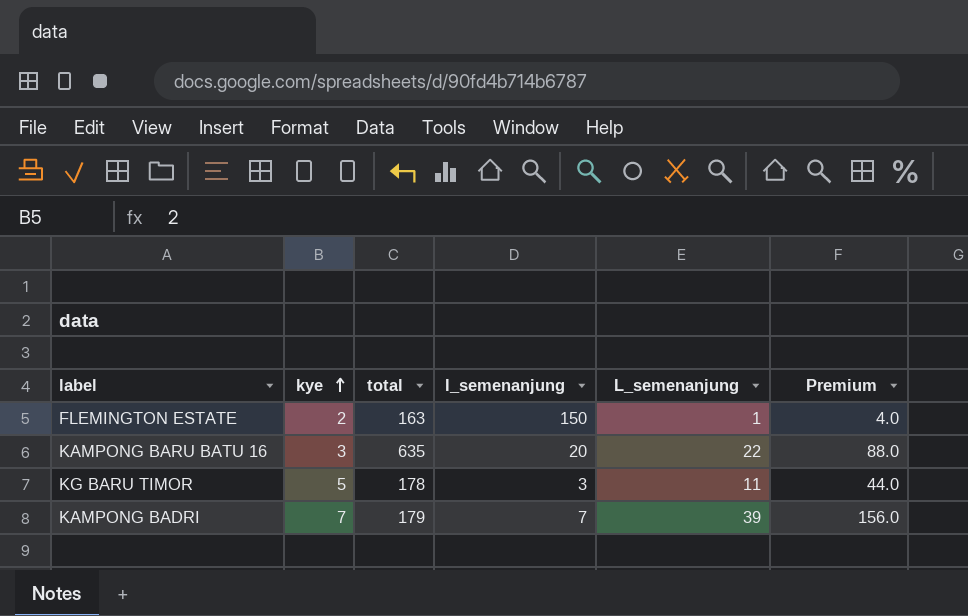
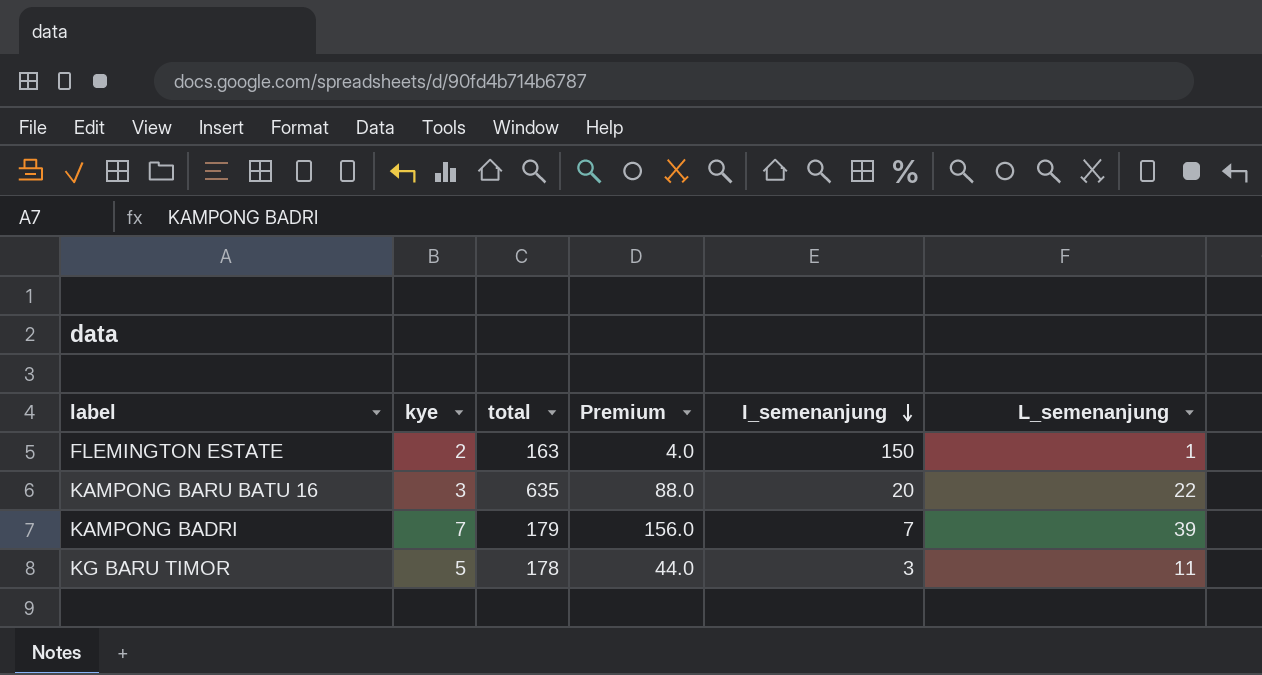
row order: kye ascending -> I_semenanjung descending
column Premium | position: 6 -> 4

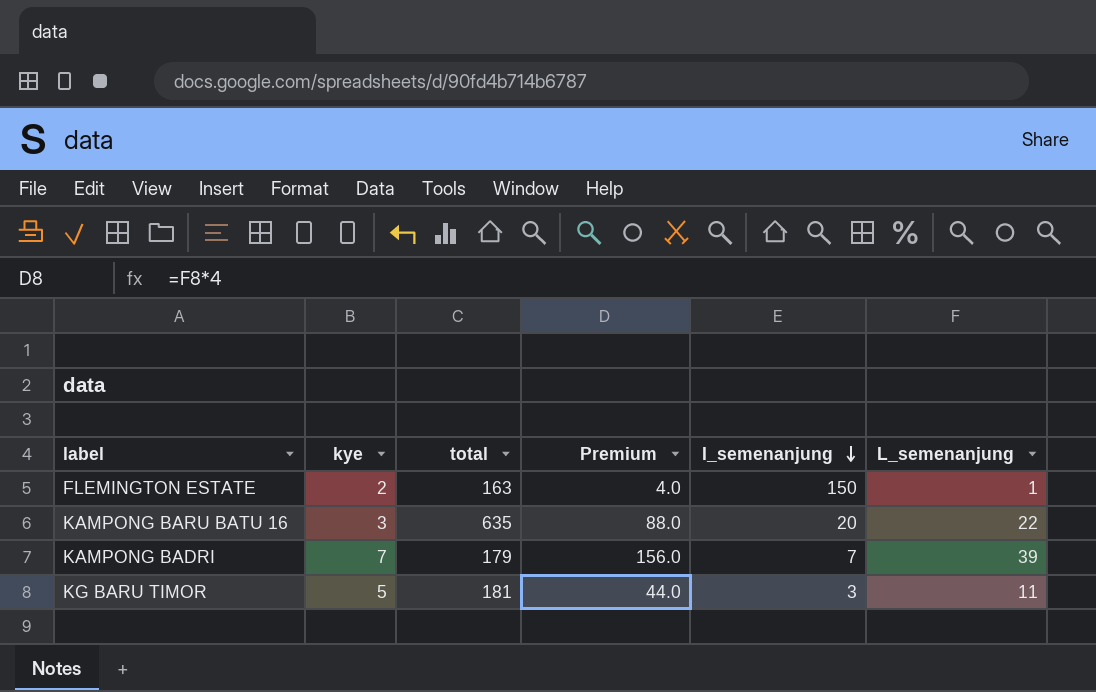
KG BARU TIMOR | total: 178 -> 181

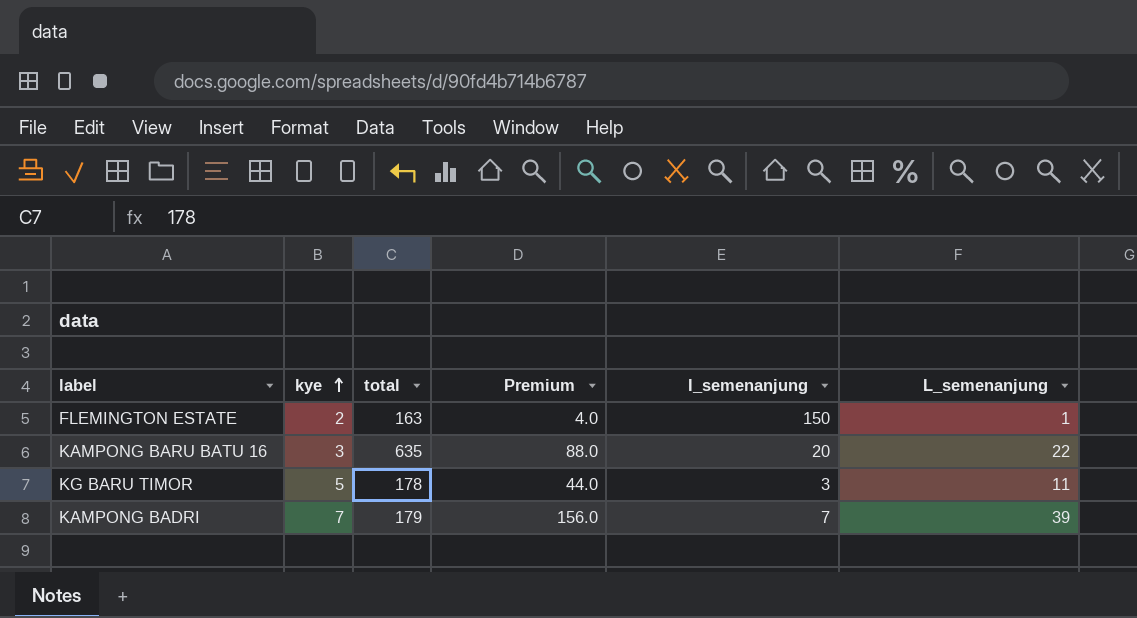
row order: I_semenanjung descending -> kye ascending
KG BARU TIMOR | total: 181 -> 178

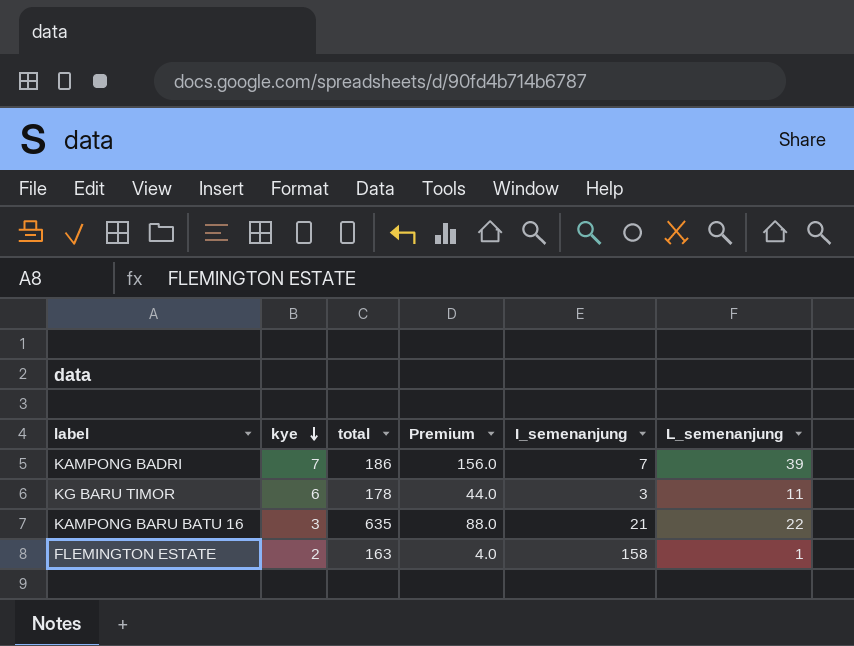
row order: kye ascending -> kye descending
KAMPONG BADRI | total: 179 -> 186
KG BARU TIMOR | kye: 5 -> 6
KAMPONG BARU BATU 16 | I_semenanjung: 20 -> 21
FLEMINGTON ESTATE | I_semenanjung: 150 -> 158

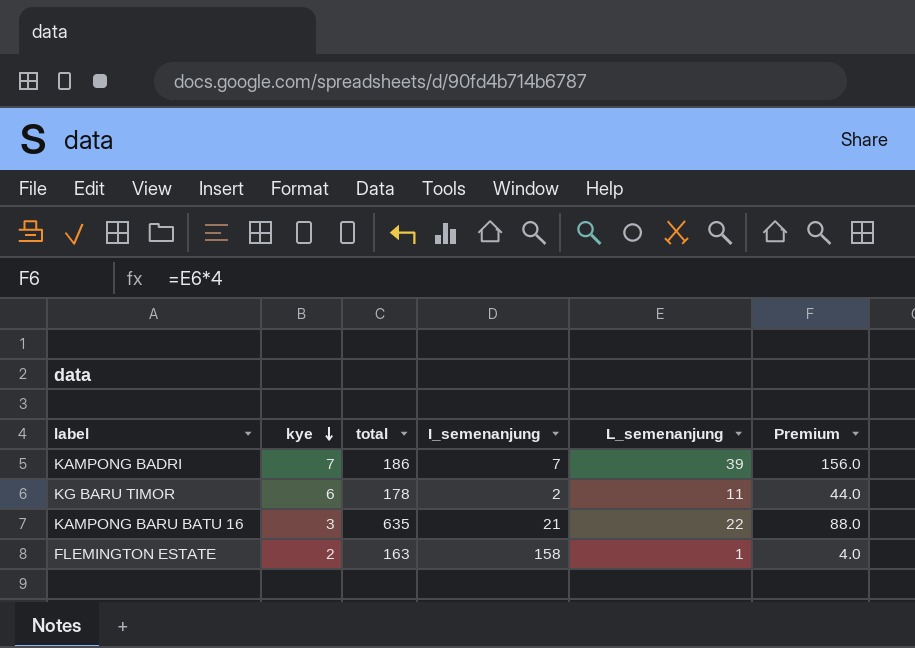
column Premium | position: 4 -> 6
KG BARU TIMOR | I_semenanjung: 3 -> 2

